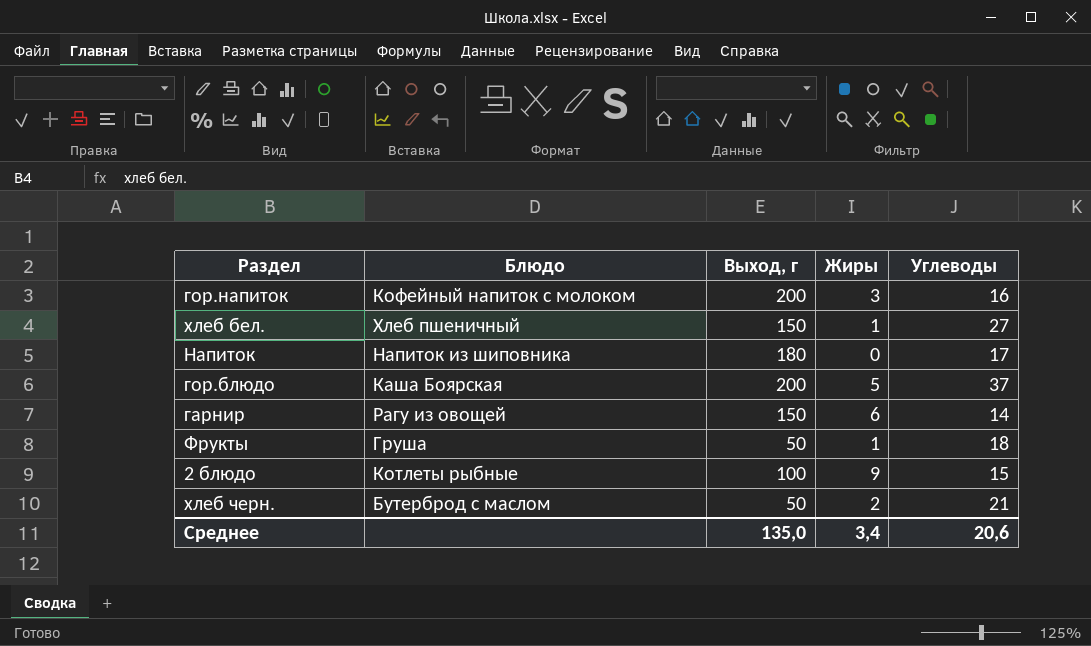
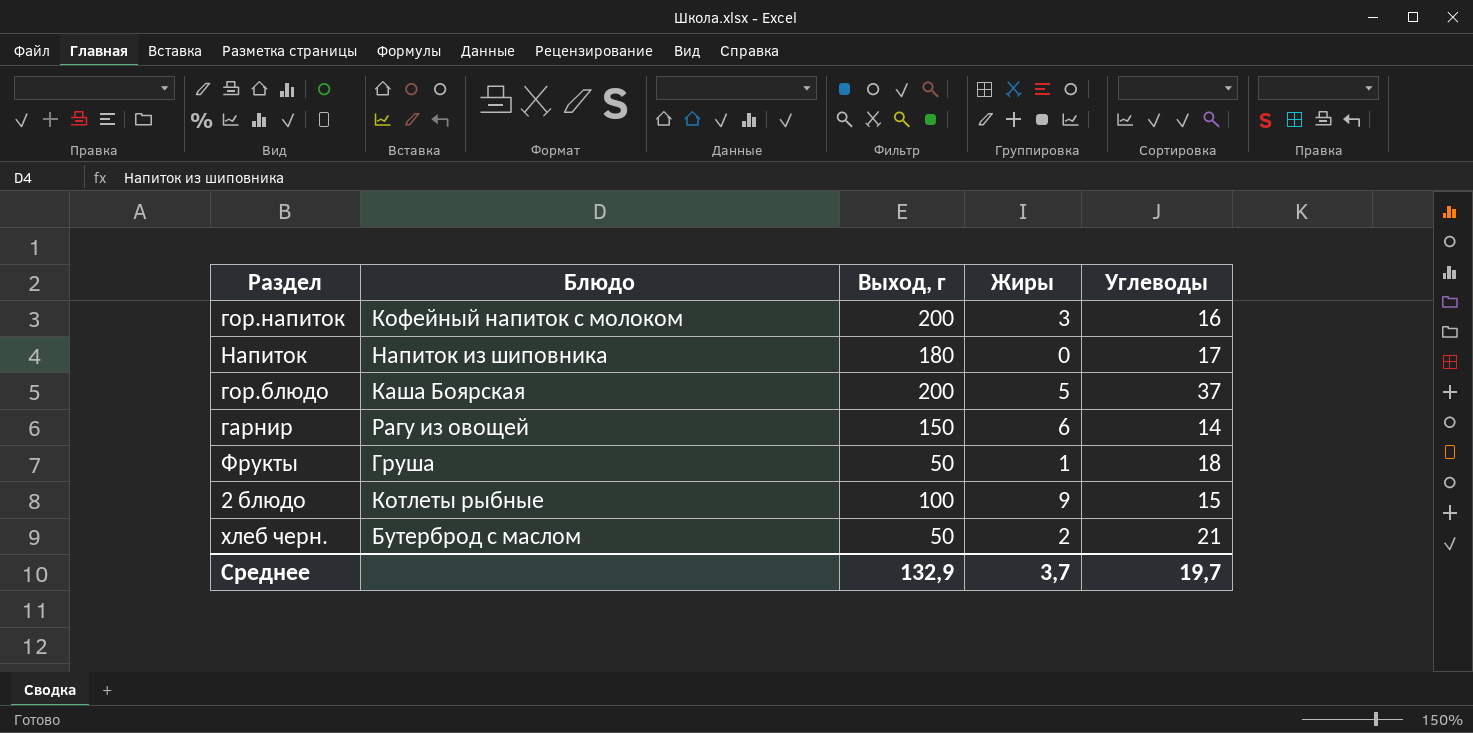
row хлеб бел.: Хлеб пшеничный | 150 | 1 | 27 -> none
Среднее | Выход, г: 135,0 -> 132,9
Среднее | Жиры: 3,4 -> 3,7
Среднее | Углеводы: 20,6 -> 19,7

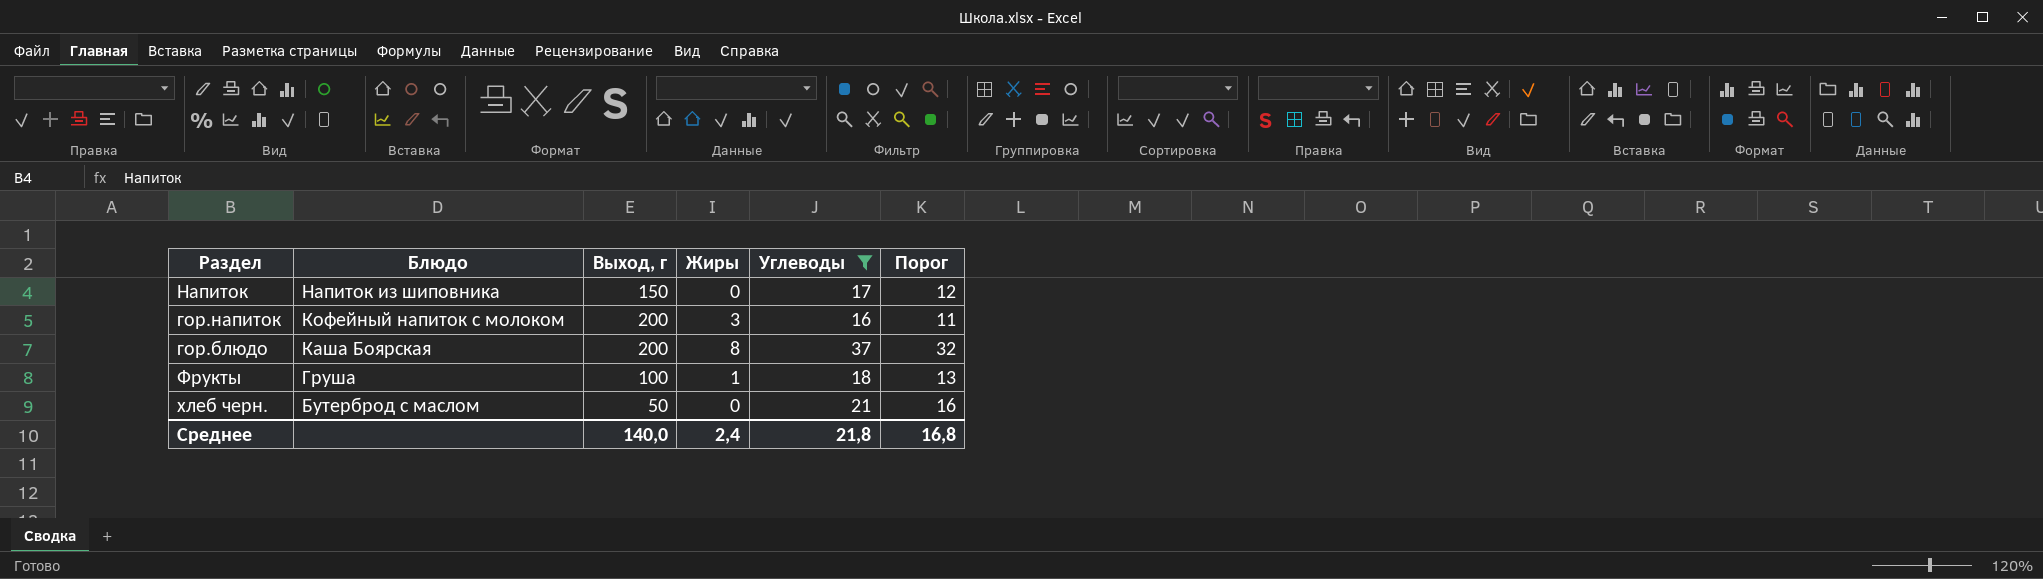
filter: none -> Углеводы >= 16
row order: none -> Блюдо descending
column Порог | formula: none -> [Углеводы] - 5
Напиток | Выход, г: 180 -> 150
гор.блюдо | Жиры: 5 -> 8
Фрукты | Выход, г: 50 -> 100
хлеб черн. | Жиры: 2 -> 0
Среднее | Выход, г: 132,9 -> 140,0
Среднее | Жиры: 3,7 -> 2,4
Среднее | Углеводы: 19,7 -> 21,8

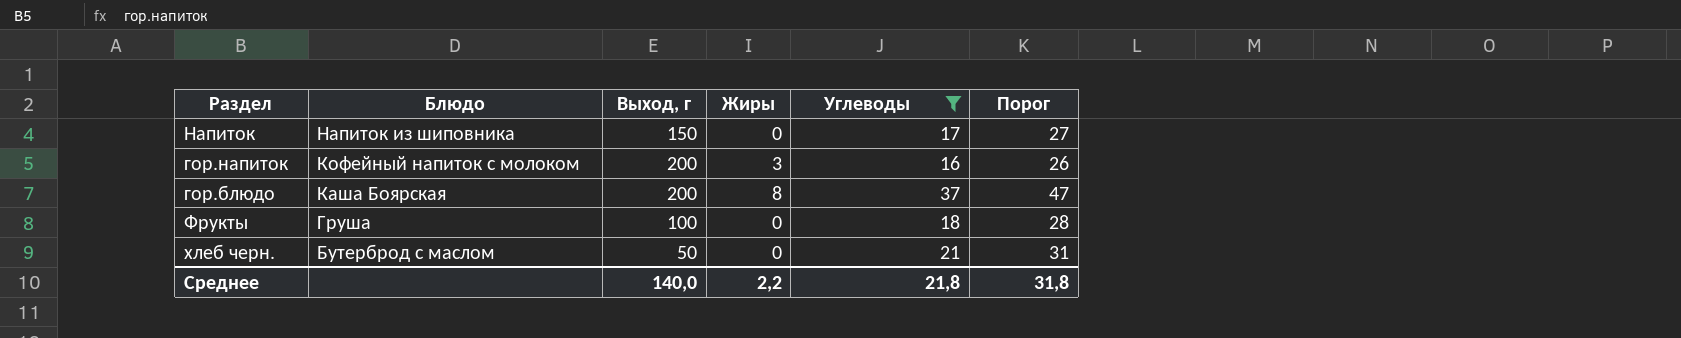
column Порог | formula: [Углеводы] - 5 -> [Углеводы] + 10
Фрукты | Жиры: 1 -> 0
Среднее | Жиры: 2,4 -> 2,2
Среднее | Порог: 16,8 -> 31,8

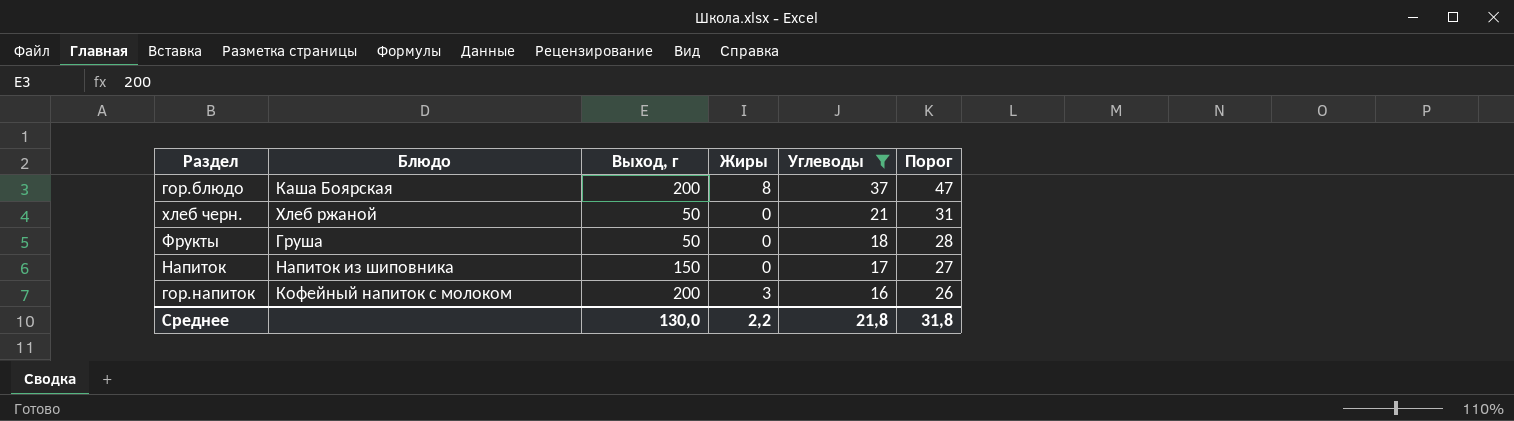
row order: Блюдо descending -> Углеводы descending
хлеб черн. | Блюдо: Бутерброд с маслом -> Хлеб ржаной
Фрукты | Выход, г: 100 -> 50
Среднее | Выход, г: 140,0 -> 130,0

